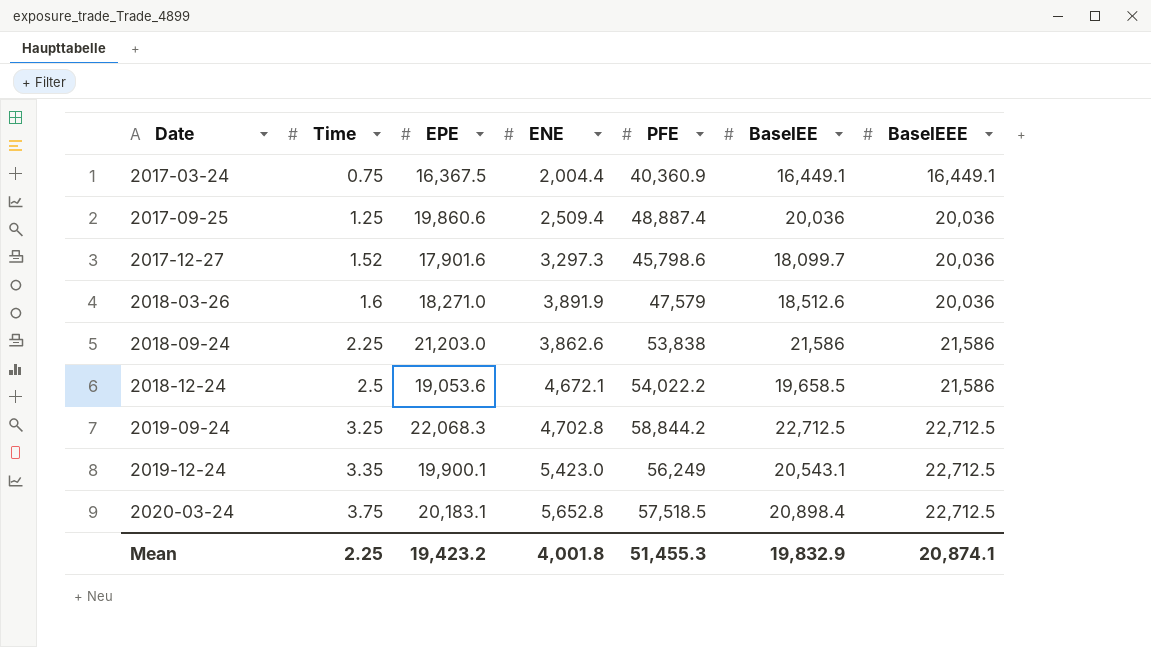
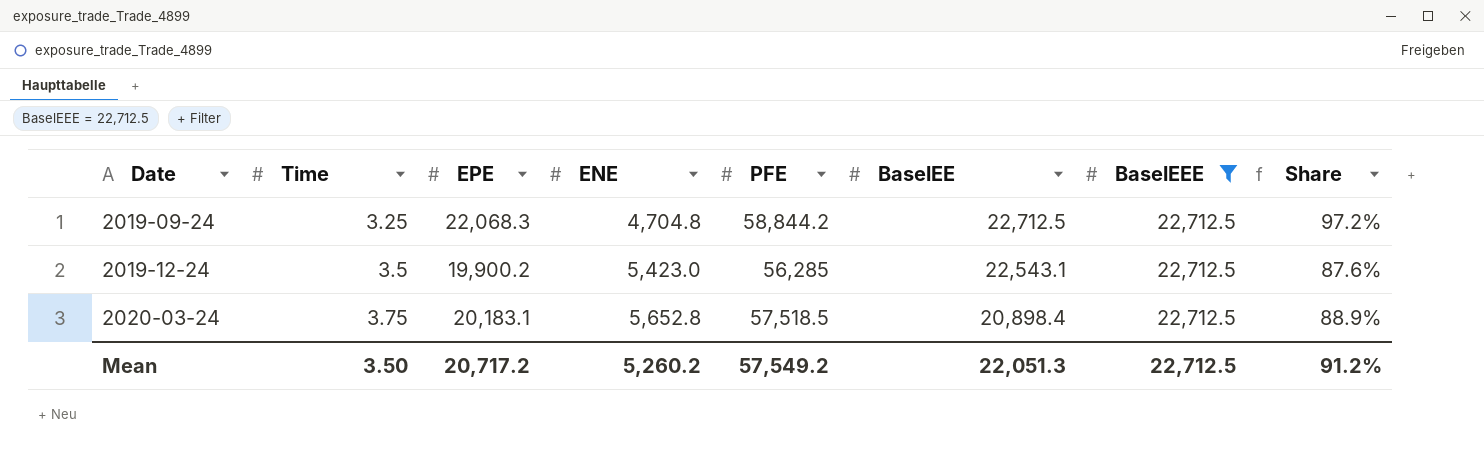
filter: none -> BaselEEE = 22,712.5
column Share | formula: none -> [EPE] / [BaselEEE]
2019-09-24 | ENE: 4,702.8 -> 4,704.8
2019-12-24 | Time: 3.35 -> 3.5
2019-12-24 | EPE: 19,900.1 -> 19,900.2
2019-12-24 | PFE: 56,249 -> 56,285
2019-12-24 | BaselEE: 20,543.1 -> 22,543.1
Mean | Time: 2.25 -> 3.50
Mean | EPE: 19,423.2 -> 20,717.2
Mean | ENE: 4,001.8 -> 5,260.2
Mean | PFE: 51,455.3 -> 57,549.2
Mean | BaselEE: 19,832.9 -> 22,051.3
Mean | BaselEEE: 20,874.1 -> 22,712.5

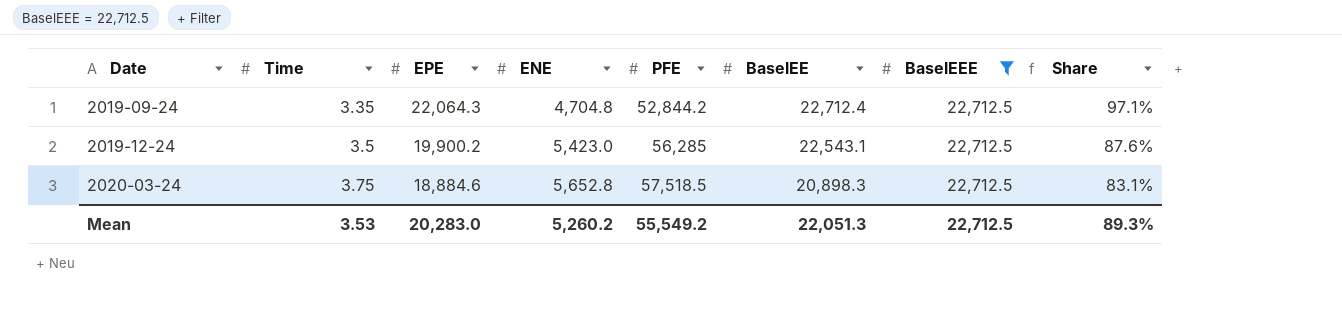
2019-09-24 | Time: 3.25 -> 3.35
2019-09-24 | EPE: 22,068.3 -> 22,064.3
2019-09-24 | PFE: 58,844.2 -> 52,844.2
2019-09-24 | BaselEE: 22,712.5 -> 22,712.4
2019-09-24 | Share: 97.2% -> 97.1%
2020-03-24 | EPE: 20,183.1 -> 18,884.6
2020-03-24 | BaselEE: 20,898.4 -> 20,898.3
2020-03-24 | Share: 88.9% -> 83.1%
Mean | Time: 3.50 -> 3.53
Mean | EPE: 20,717.2 -> 20,283.0
Mean | PFE: 57,549.2 -> 55,549.2
Mean | Share: 91.2% -> 89.3%

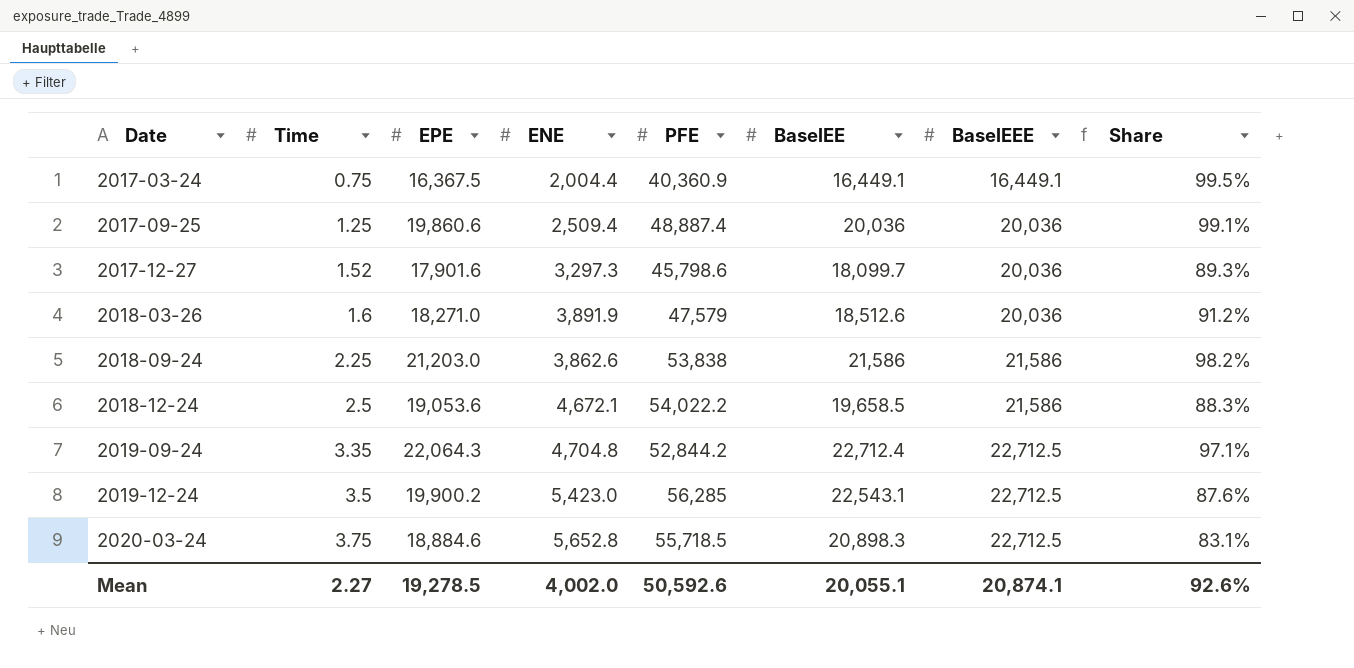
filter: BaselEEE = 22,712.5 -> none
2020-03-24 | PFE: 57,518.5 -> 55,718.5
Mean | Time: 3.53 -> 2.27
Mean | EPE: 20,283.0 -> 19,278.5
Mean | ENE: 5,260.2 -> 4,002.0
Mean | PFE: 55,549.2 -> 50,592.6
Mean | BaselEE: 22,051.3 -> 20,055.1
Mean | BaselEEE: 22,712.5 -> 20,874.1
Mean | Share: 89.3% -> 92.6%

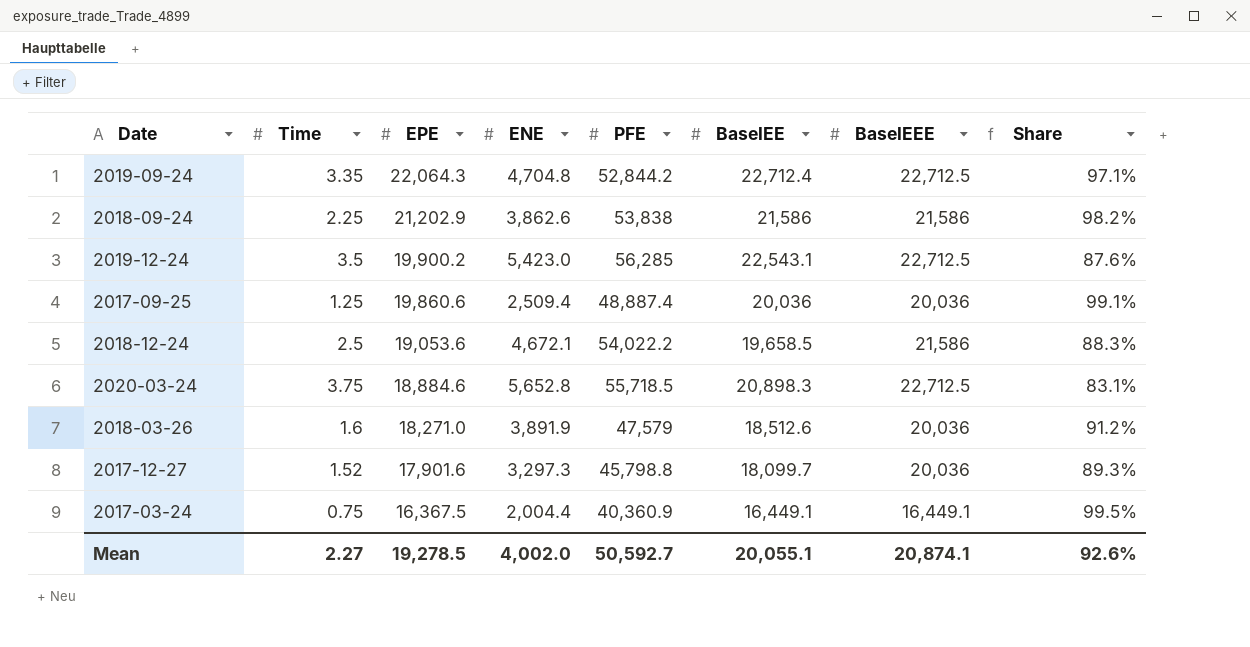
row order: Date ascending -> EPE descending
2018-09-24 | EPE: 21,203.0 -> 21,202.9
2017-12-27 | PFE: 45,798.6 -> 45,798.8
Mean | PFE: 50,592.6 -> 50,592.7

